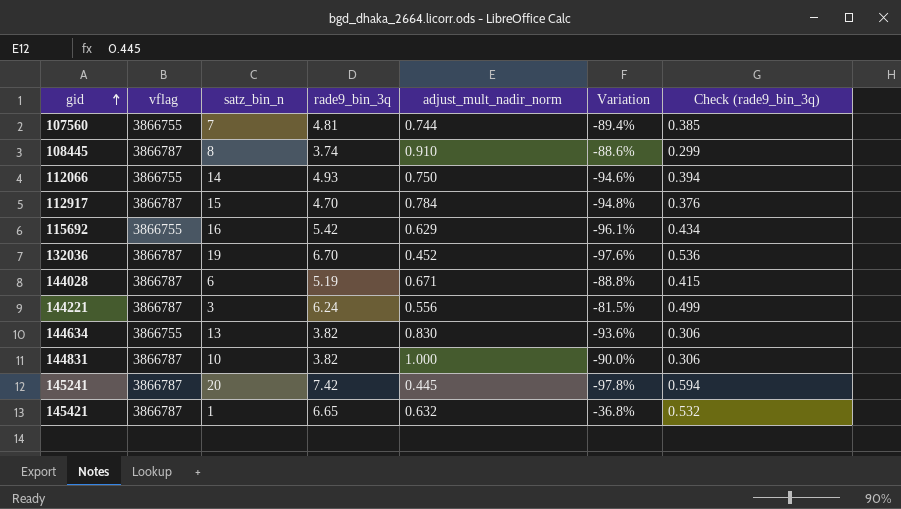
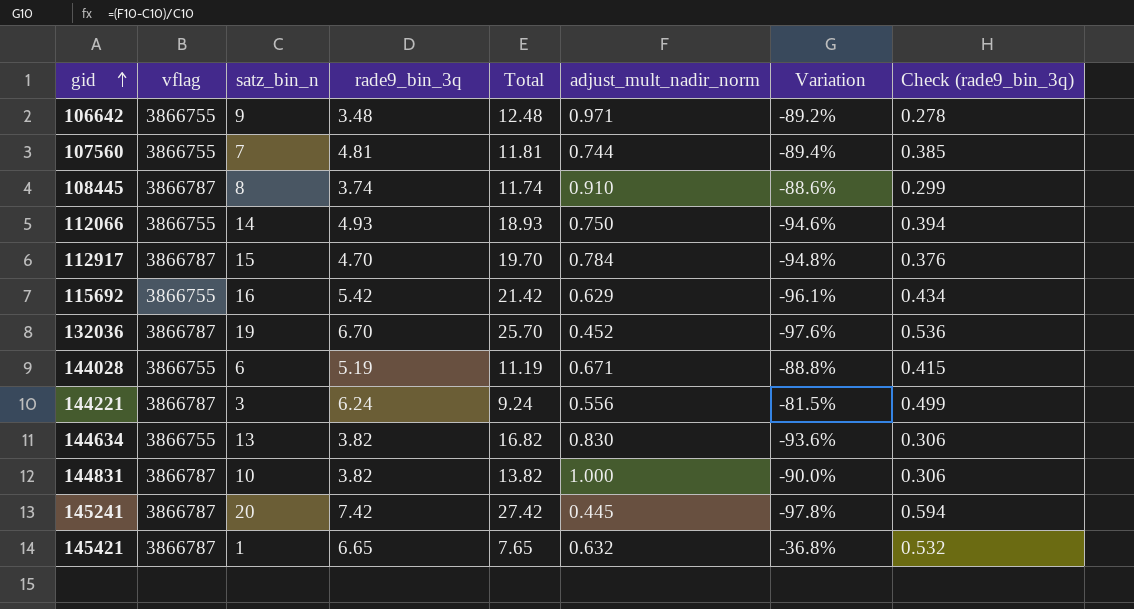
column Total | formula: none -> [satz_bin_n] + [rade9_bin_3q]
row 106642: none -> 3866755 | 9 | 3.48 | 12.48 | 0.971 | -89.2% | 0.278
144028 | vflag: 3866787 -> 3866755

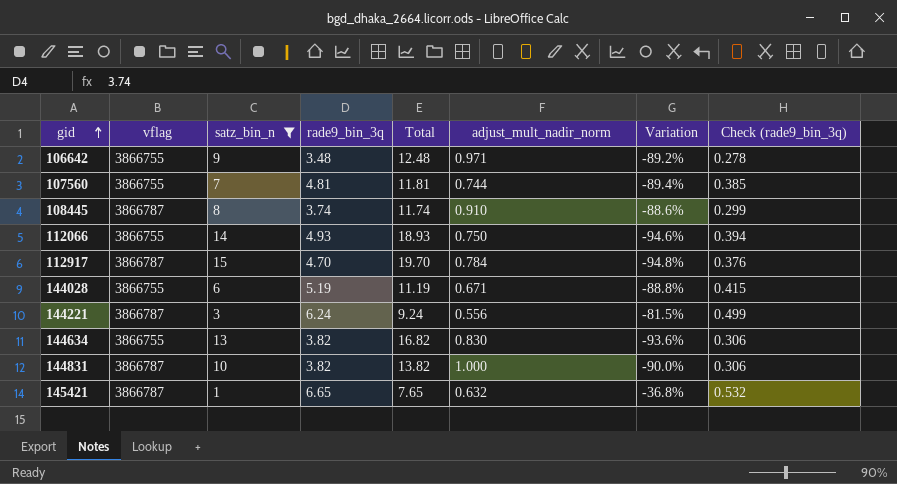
filter: none -> satz_bin_n <= 15

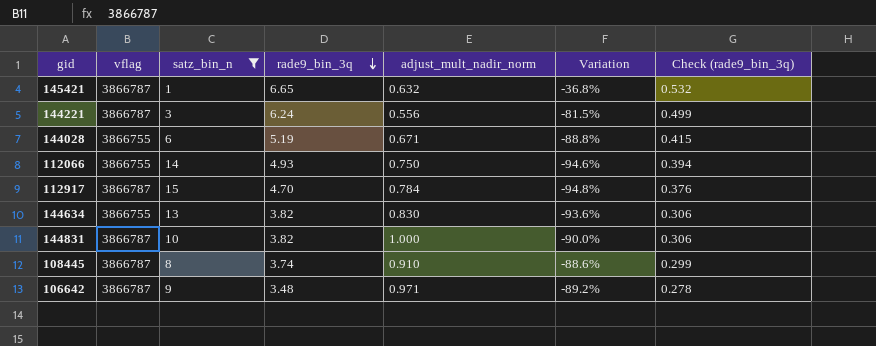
row order: gid ascending -> rade9_bin_3q descending
column Total | formula: [satz_bin_n] + [rade9_bin_3q] -> none
row 107560: 3866755 | 7 | 4.81 | 11.81 | 0.744 | -89.4% | 0.385 -> none
106642 | vflag: 3866755 -> 3866787

